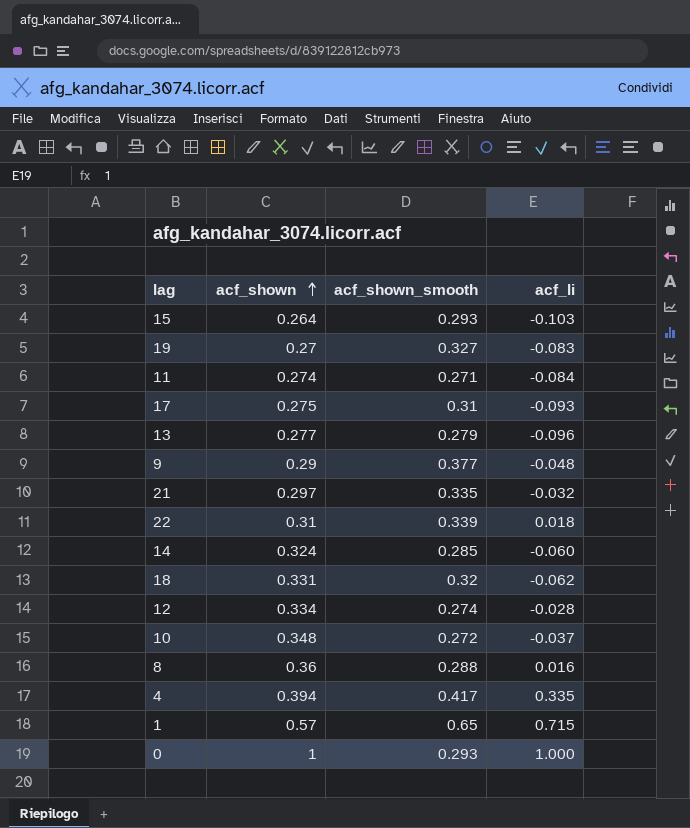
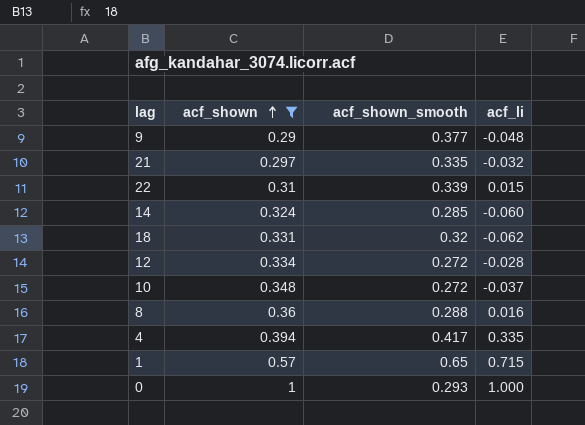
filter: none -> acf_shown >= 0.29
22 | acf_li: 0.018 -> 0.015
12 | acf_shown_smooth: 0.274 -> 0.272

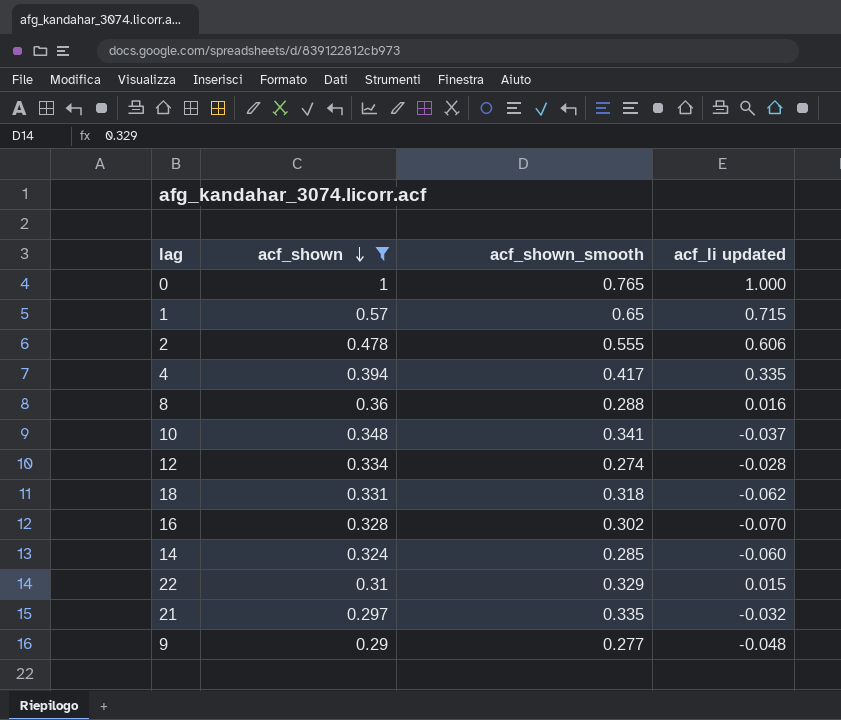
row order: acf_shown ascending -> acf_shown descending
column name: acf_li -> acf_li updated
0 | acf_shown_smooth: 0.293 -> 0.765
row 2: none -> 0.478 | 0.555 | 0.606
10 | acf_shown_smooth: 0.272 -> 0.341
12 | acf_shown_smooth: 0.272 -> 0.274
18 | acf_shown_smooth: 0.32 -> 0.318
row 16: none -> 0.328 | 0.302 | -0.070
22 | acf_shown_smooth: 0.339 -> 0.329
9 | acf_shown_smooth: 0.377 -> 0.277

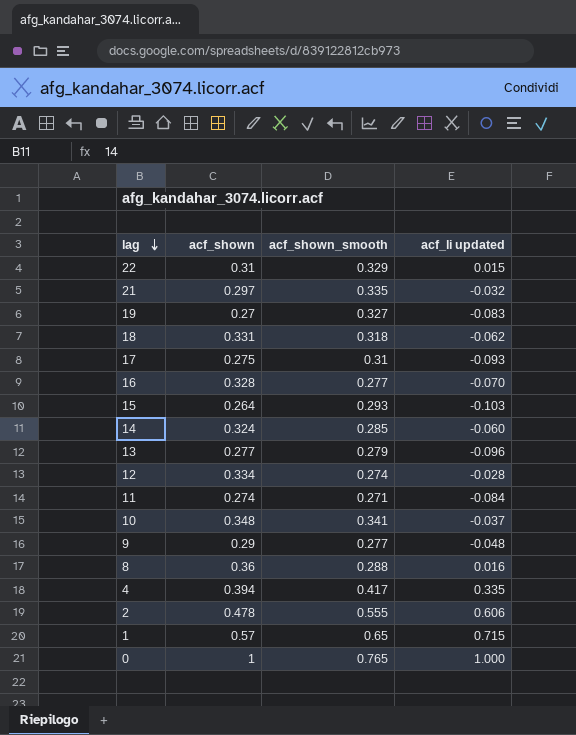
filter: acf_shown >= 0.29 -> none
row order: acf_shown descending -> lag descending
16 | acf_shown_smooth: 0.302 -> 0.277

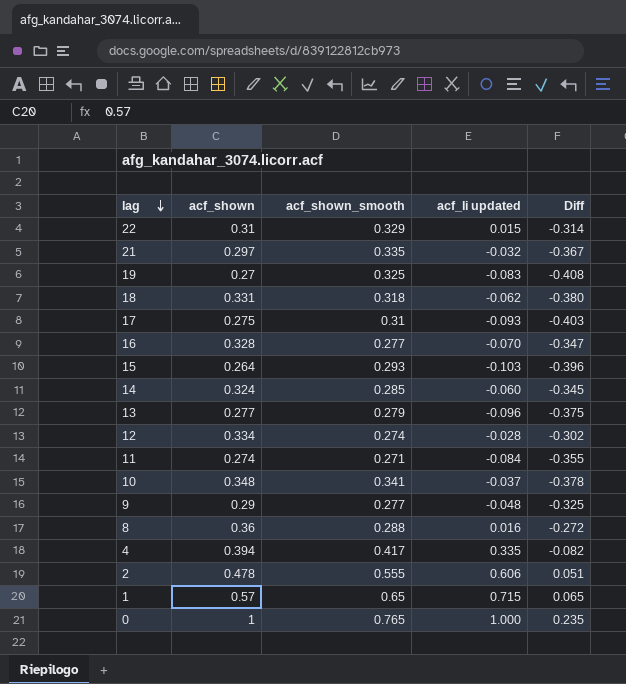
column Diff | formula: none -> [acf_li updated] - [acf_shown_smooth]
19 | acf_shown_smooth: 0.327 -> 0.325

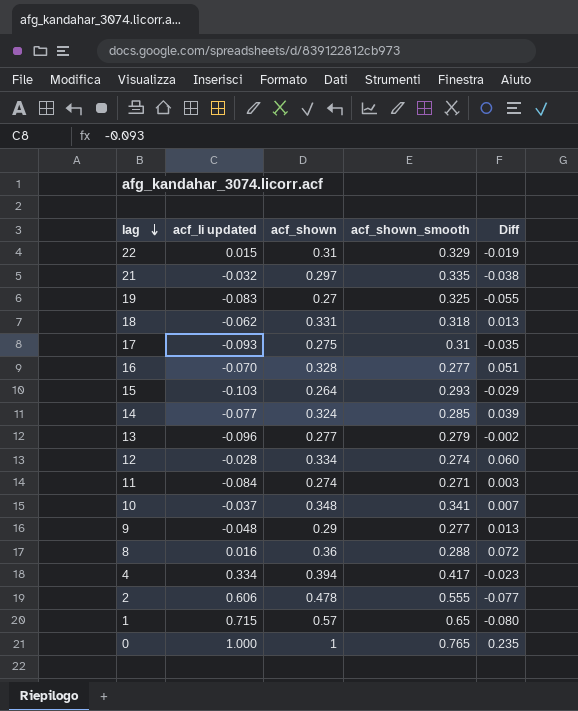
column acf_li updated | position: 4 -> 2
column Diff | formula: [acf_li updated] - [acf_shown_smooth] -> [acf_shown] - [acf_shown_smooth]
14 | acf_li updated: -0.060 -> -0.077
4 | acf_li updated: 0.335 -> 0.334

